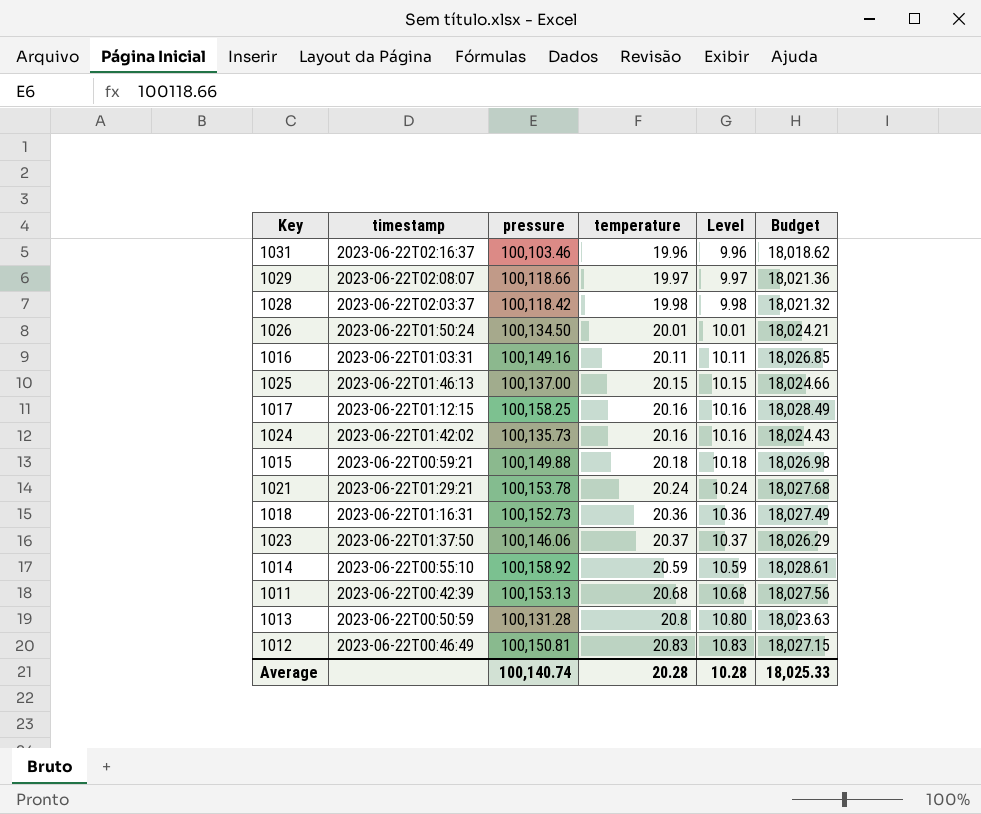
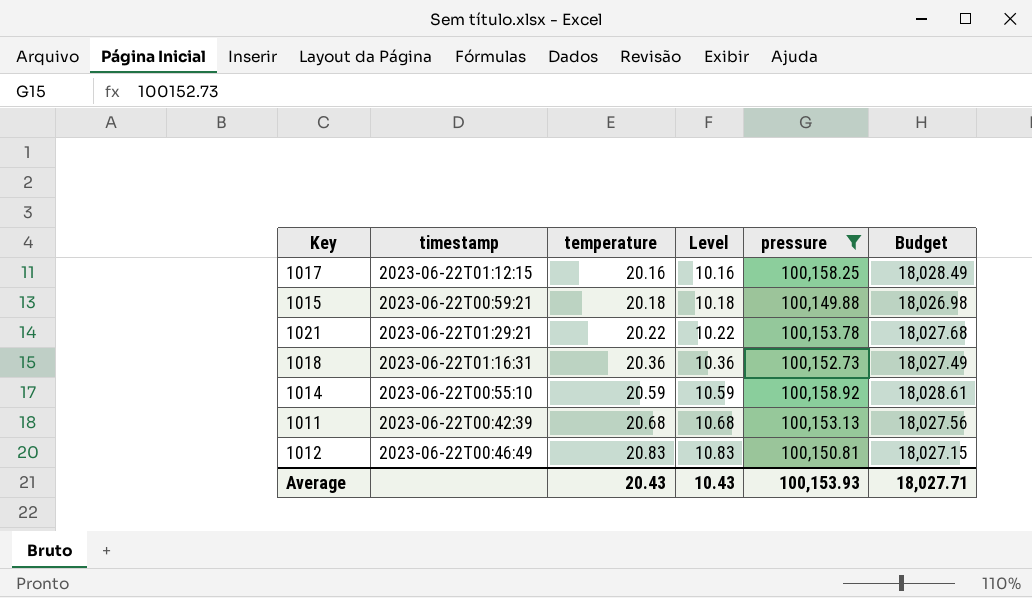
filter: none -> pressure >= 100,149.88
column pressure | position: 3 -> 5
1021 | temperature: 20.24 -> 20.22
1021 | Level: 10.24 -> 10.22
Average | temperature: 20.28 -> 20.43
Average | Level: 10.28 -> 10.43
Average | pressure: 100,140.74 -> 100,153.93
Average | Budget: 18,025.33 -> 18,027.71

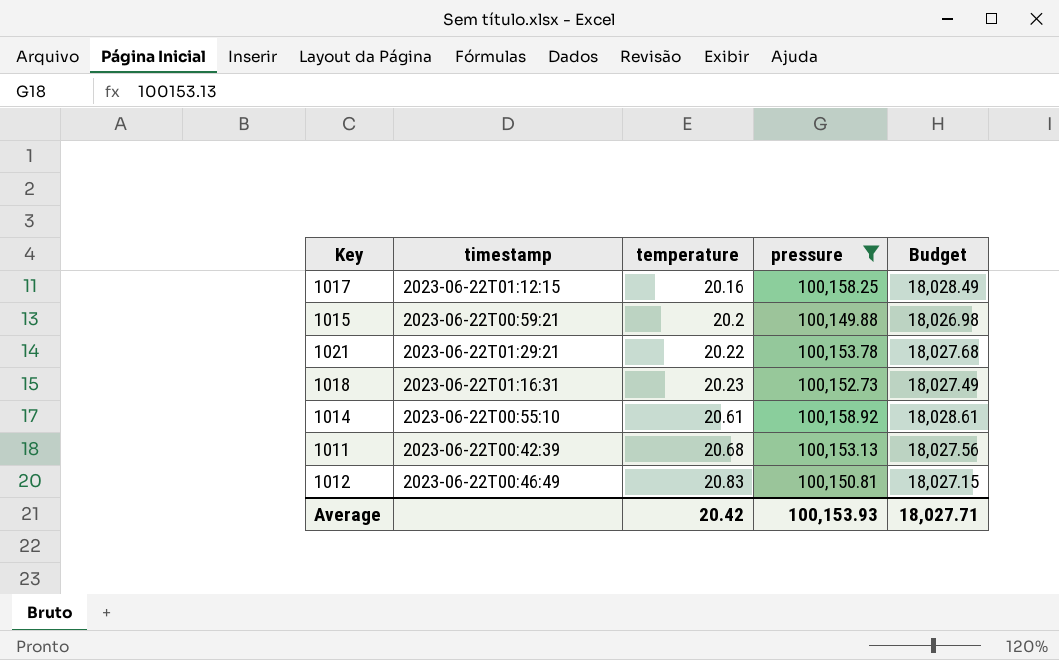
column Level | formula: [temperature] - 10 -> none
1015 | temperature: 20.18 -> 20.2
1018 | temperature: 20.36 -> 20.23
1014 | temperature: 20.59 -> 20.61
Average | temperature: 20.43 -> 20.42

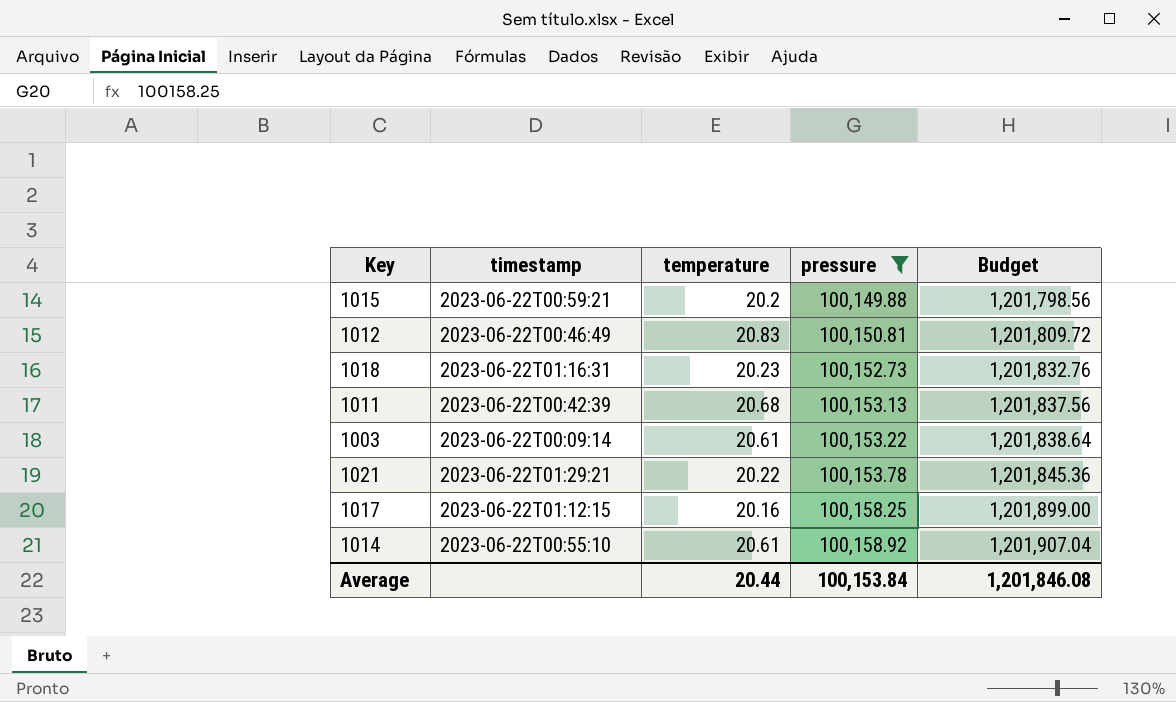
row order: temperature ascending -> pressure ascending
column Budget | formula: [pressure] * 0.18 -> [pressure] * 12
row 1003: none -> 2023-06-22T00:09:14 | 20.61 | 100,153.22 | 1,201,838.64
Average | temperature: 20.42 -> 20.44
Average | pressure: 100,153.93 -> 100,153.84
Average | Budget: 18,027.71 -> 1,201,846.08

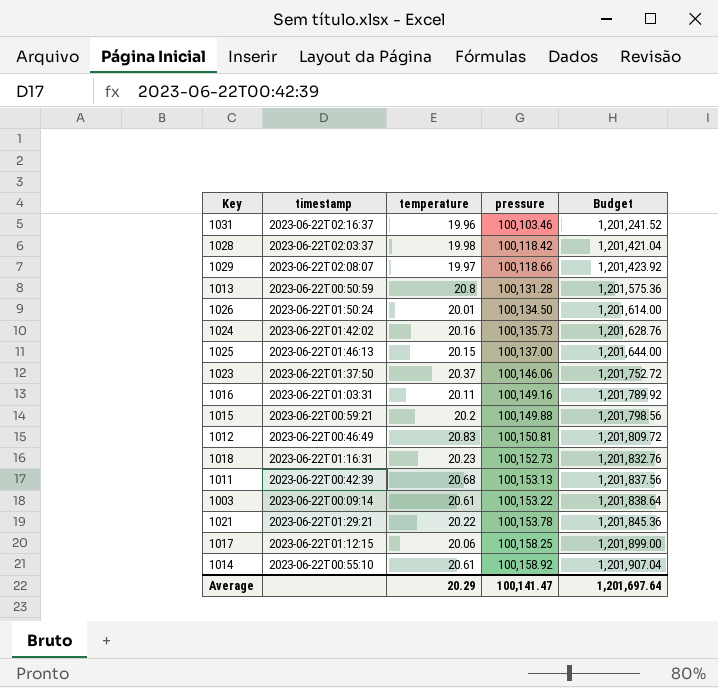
filter: pressure >= 100,149.88 -> none
1017 | temperature: 20.16 -> 20.06
Average | temperature: 20.44 -> 20.29
Average | pressure: 100,153.84 -> 100,141.47
Average | Budget: 1,201,846.08 -> 1,201,697.64

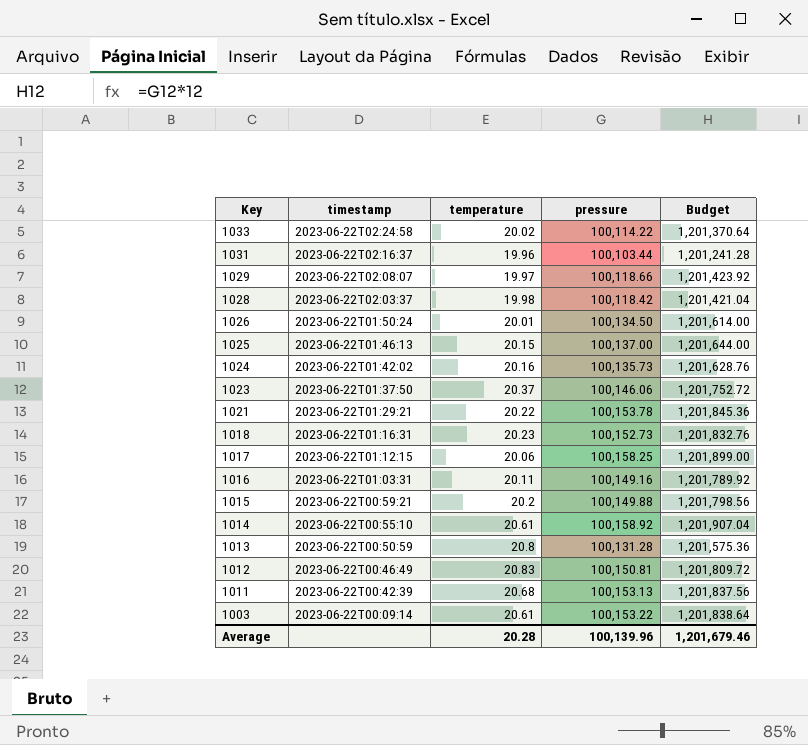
row order: pressure ascending -> Key descending
row 1033: none -> 2023-06-22T02:24:58 | 20.02 | 100,114.22 | 1,201,370.64
1031 | pressure: 100,103.46 -> 100,103.44
1031 | Budget: 1,201,241.52 -> 1,201,241.28
Average | temperature: 20.29 -> 20.28
Average | pressure: 100,141.47 -> 100,139.96
Average | Budget: 1,201,697.64 -> 1,201,679.46

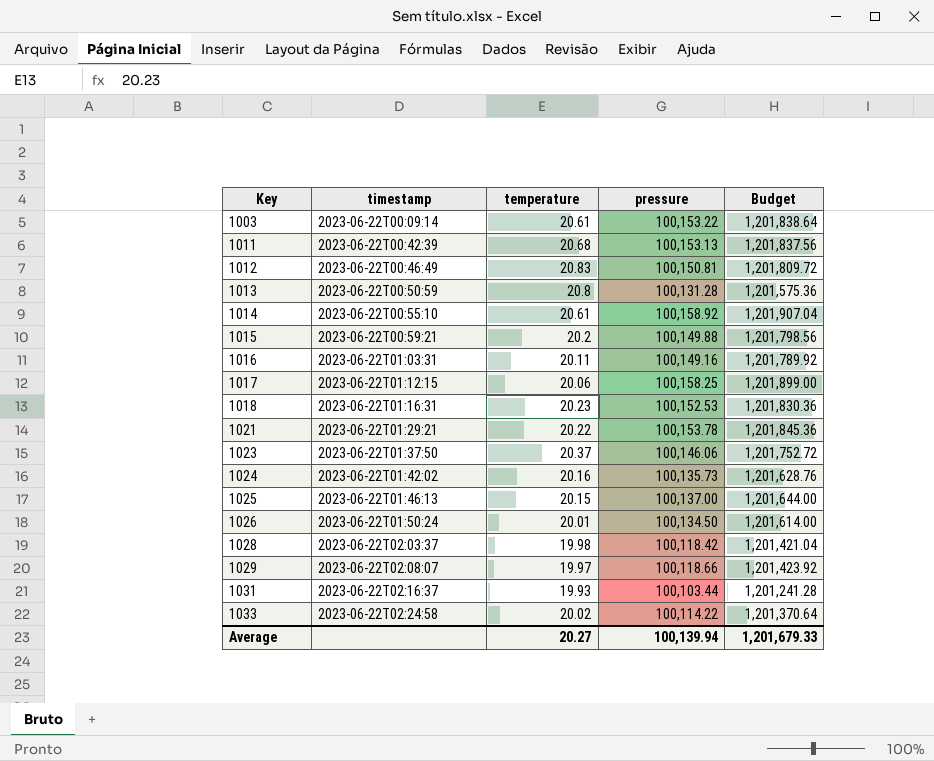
row order: Key descending -> Key ascending
1018 | pressure: 100,152.73 -> 100,152.53
1018 | Budget: 1,201,832.76 -> 1,201,830.36
1031 | temperature: 19.96 -> 19.93
Average | temperature: 20.28 -> 20.27
Average | pressure: 100,139.96 -> 100,139.94
Average | Budget: 1,201,679.46 -> 1,201,679.33

